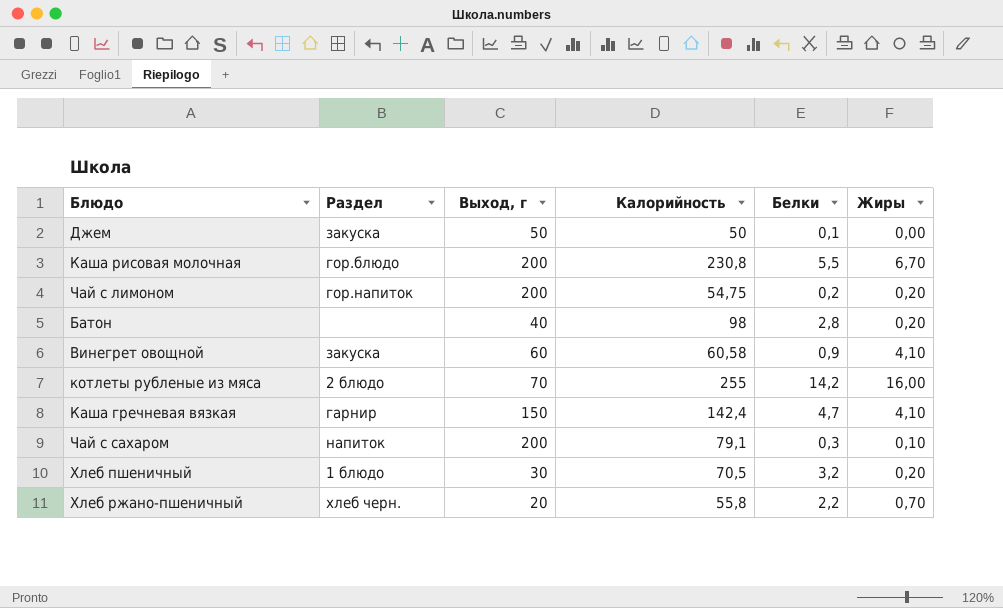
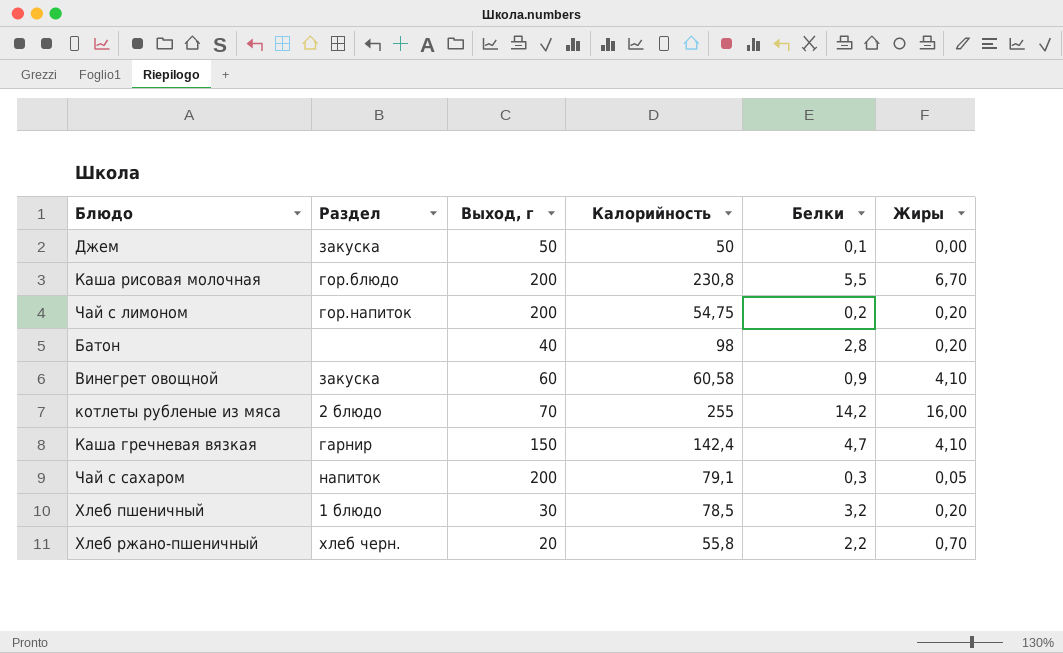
Чай с сахаром | Жиры: 0,10 -> 0,05
Хлеб пшеничный | Калорийность: 70,5 -> 78,5

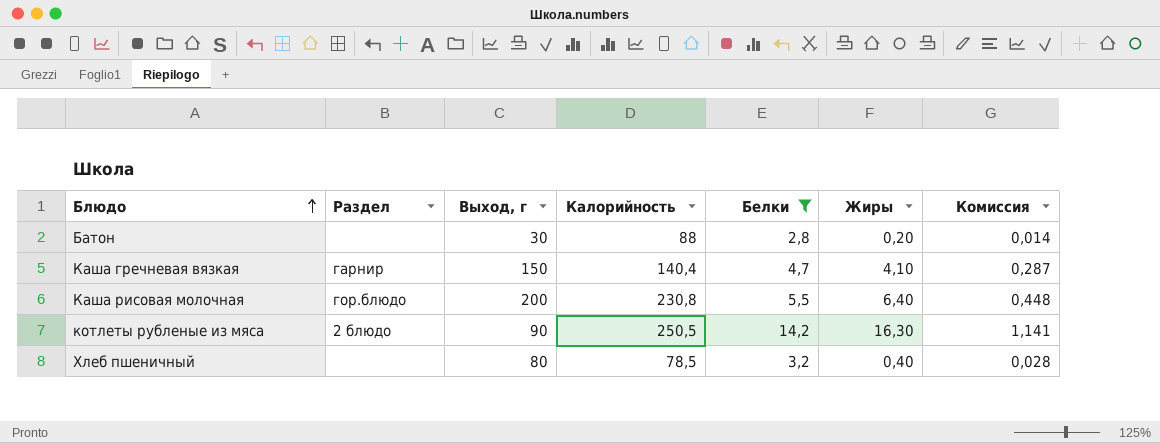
filter: none -> Белки >= 2,8
row order: none -> Блюдо ascending
column Комиссия | formula: none -> [Жиры] * 0,07
Батон | Выход, г: 40 -> 30
Батон | Калорийность: 98 -> 88
Каша гречневая вязкая | Калорийность: 142,4 -> 140,4
Каша рисовая молочная | Жиры: 6,70 -> 6,40
котлеты рубленые из мяса | Выход, г: 70 -> 90
котлеты рубленые из мяса | Калорийность: 255 -> 250,5
котлеты рубленые из мяса | Жиры: 16,00 -> 16,30
Хлеб пшеничный | Раздел: 1 блюдо -> none
Хлеб пшеничный | Выход, г: 30 -> 80
Хлеб пшеничный | Жиры: 0,20 -> 0,40

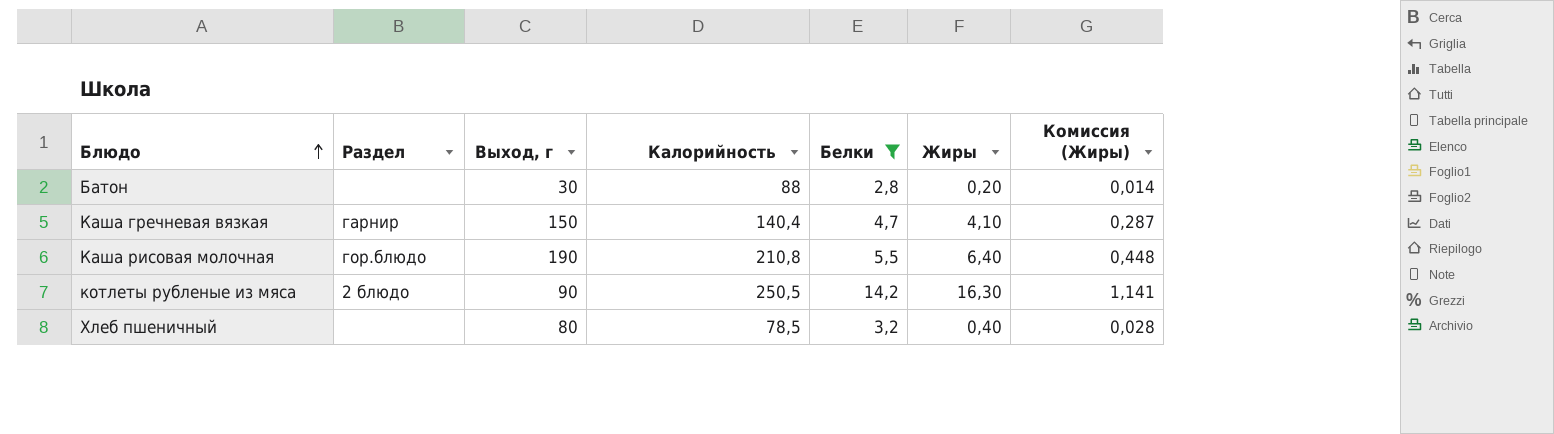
column name: Комиссия -> Комиссия (Жиры)
Каша рисовая молочная | Выход, г: 200 -> 190
Каша рисовая молочная | Калорийность: 230,8 -> 210,8

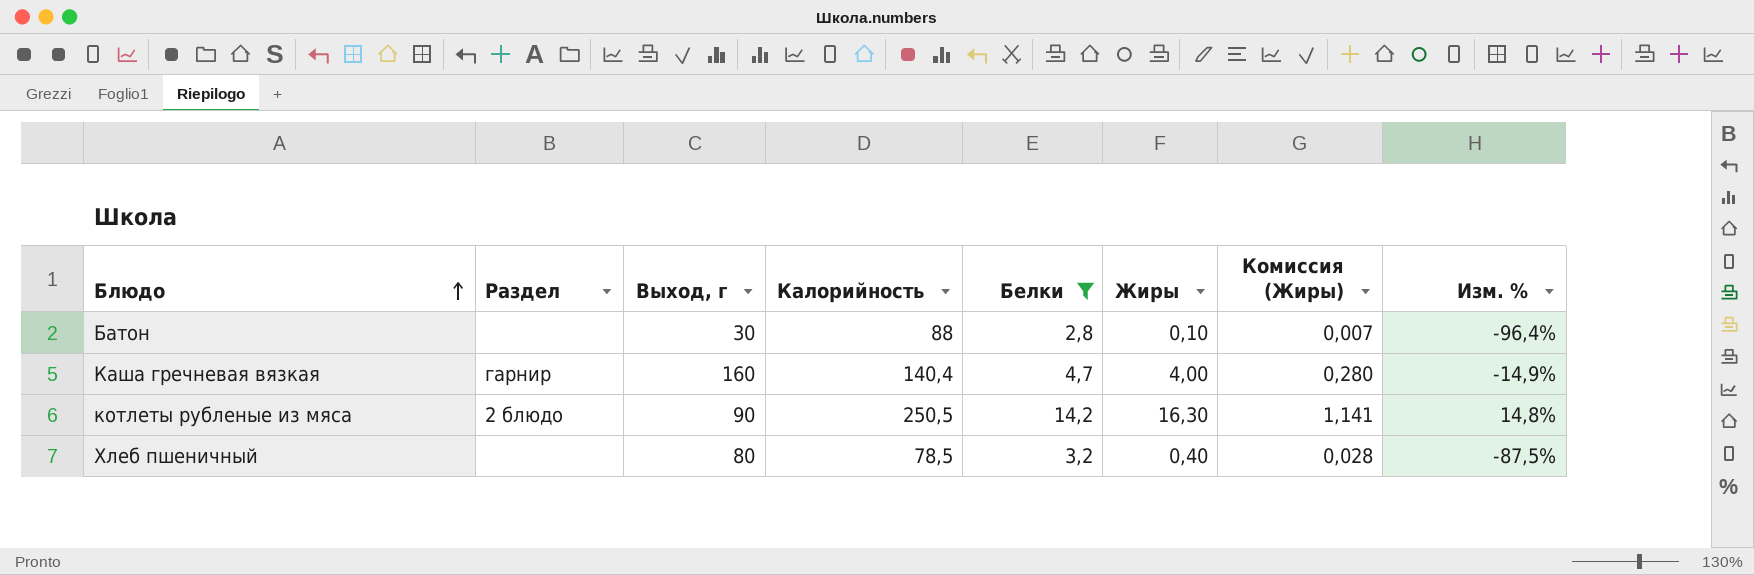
column Изм. % | formula: none -> ([Жиры] - [Белки]) / [Белки]
row Каша рисовая молочная: гор.блюдо | 190 | 210,8 | 5,5 | 6,40 | 0,448 -> none
Батон | Жиры: 0,20 -> 0,10
Батон | Комиссия (Жиры): 0,014 -> 0,007
Каша гречневая вязкая | Выход, г: 150 -> 160
Каша гречневая вязкая | Жиры: 4,10 -> 4,00
Каша гречневая вязкая | Комиссия (Жиры): 0,287 -> 0,280

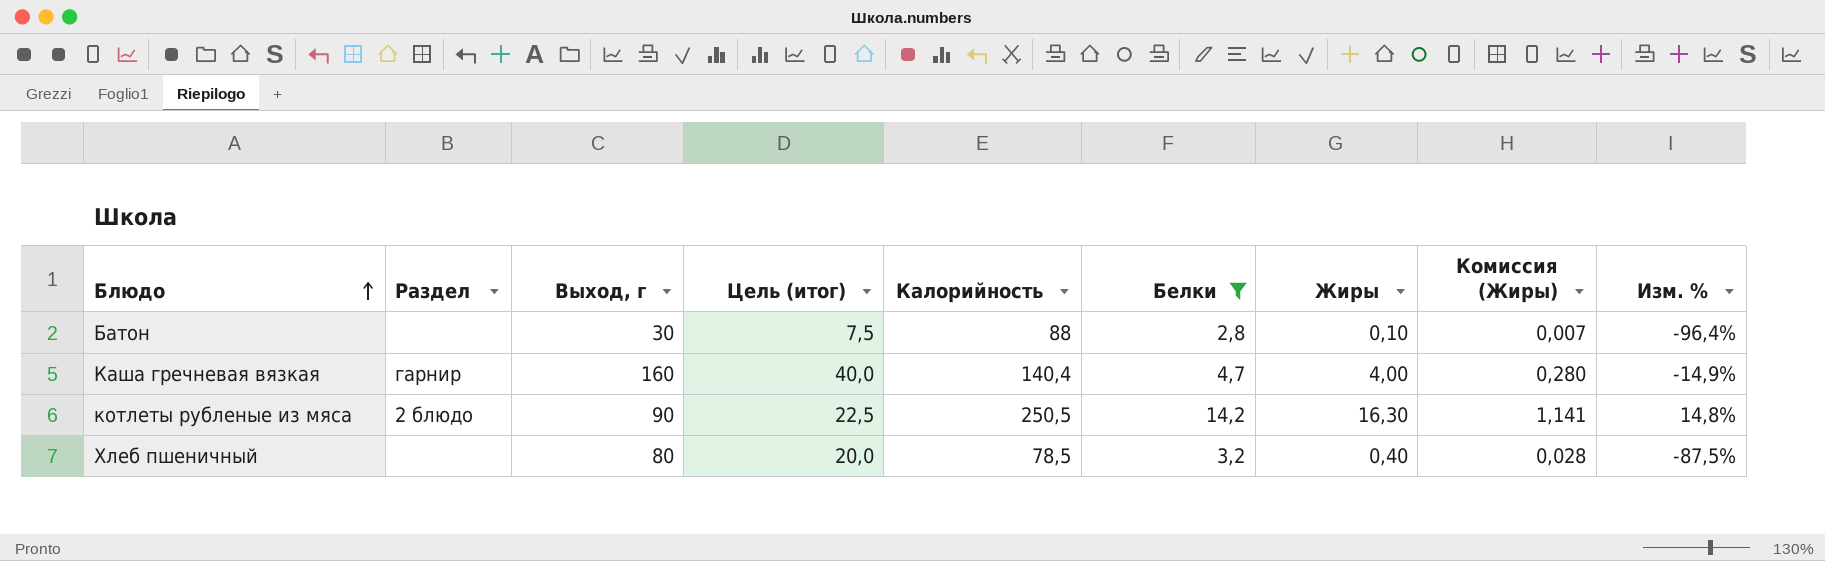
column Цель (итог) | formula: none -> [Выход, г] * 0,25

